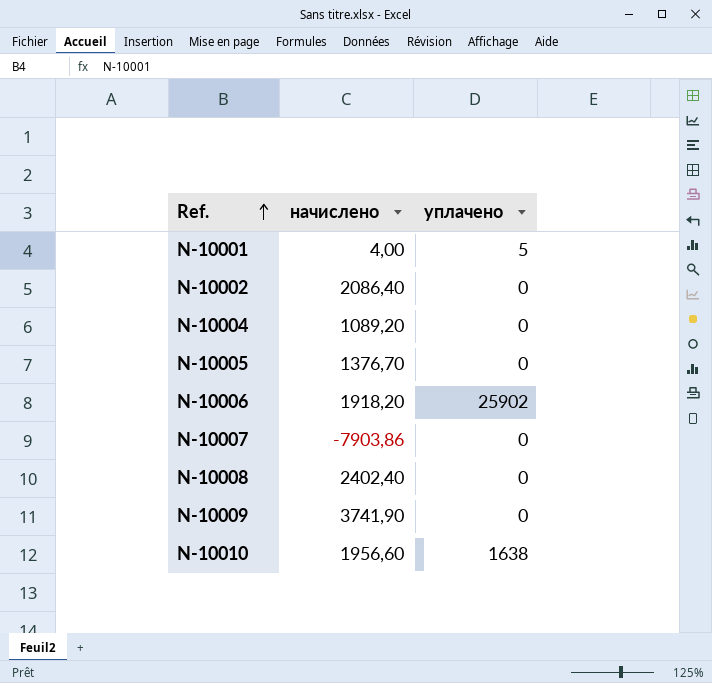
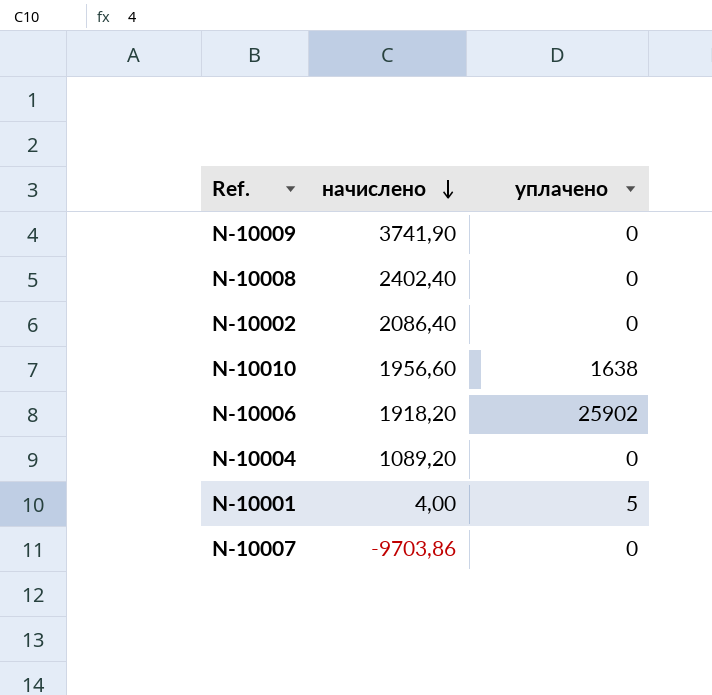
row order: Ref. ascending -> начислено descending
row N-10005: 1376,70 | 0 -> none
N-10007 | начислено: -7903,86 -> -9703,86

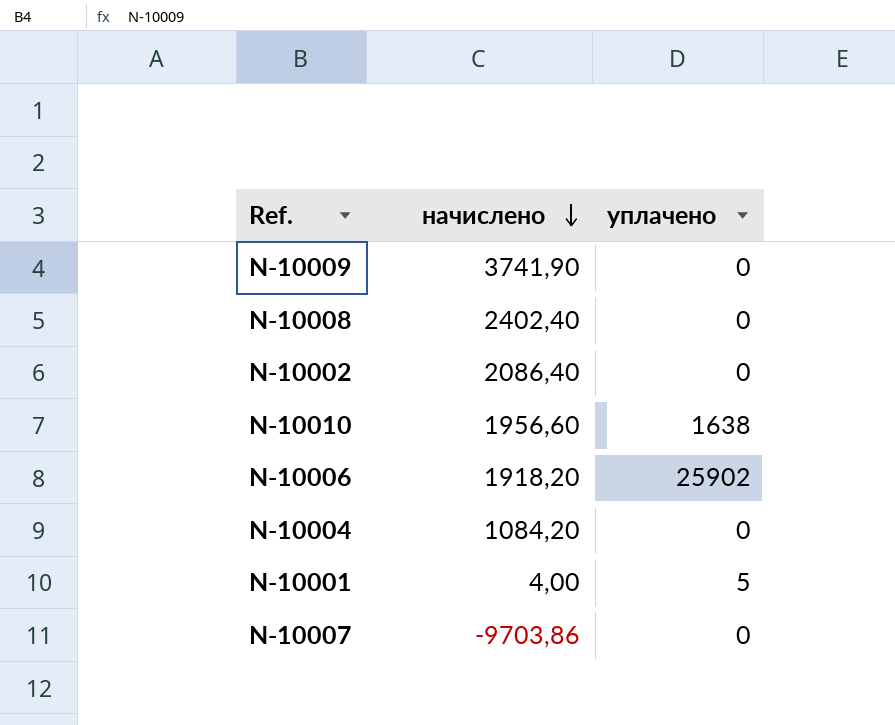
N-10004 | начислено: 1089,20 -> 1084,20

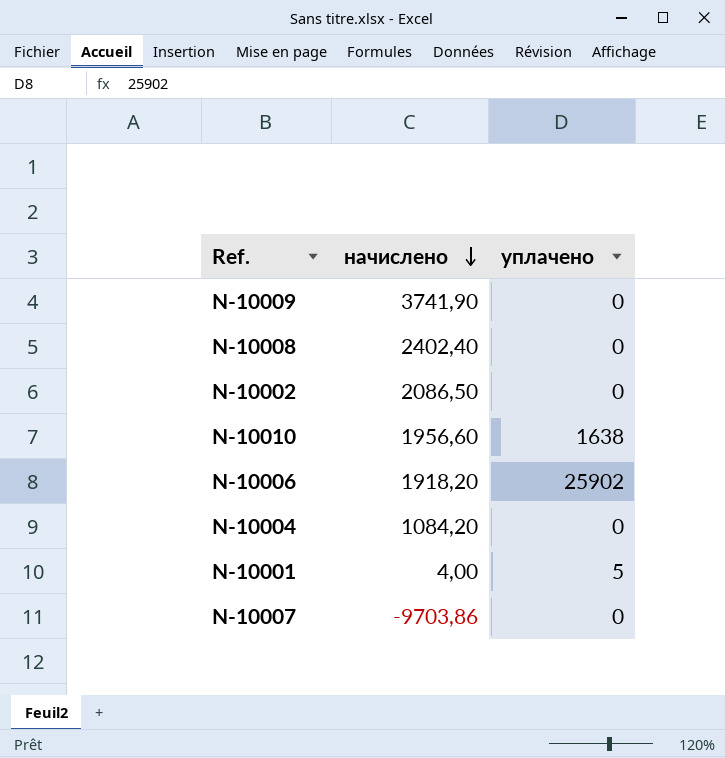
N-10002 | начислено: 2086,40 -> 2086,50

